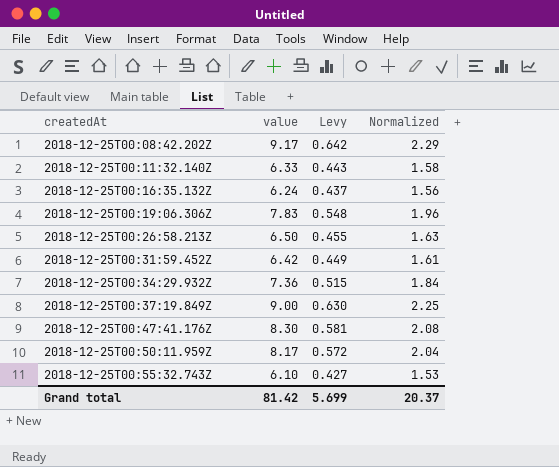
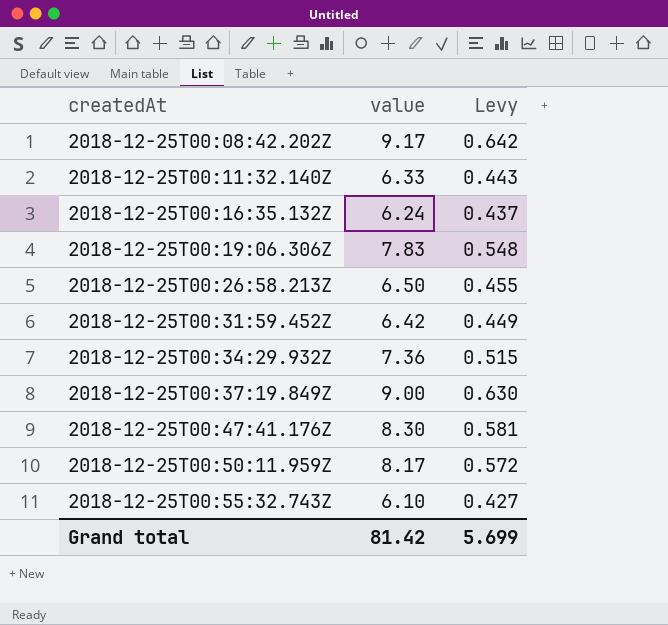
column Normalized | formula: [value] * 0.25 -> none

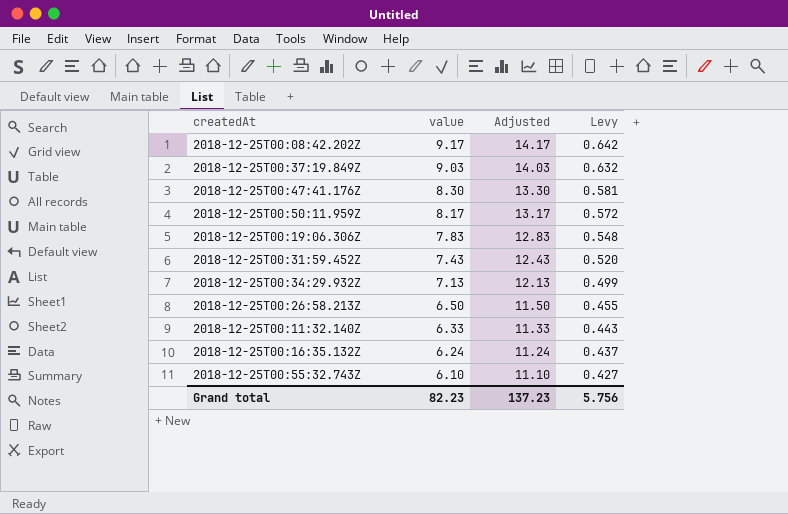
row order: createdAt ascending -> value descending
column Adjusted | formula: none -> [value] + 5
2018-12-25T00:37:19.849Z | value: 9.00 -> 9.03
2018-12-25T00:37:19.849Z | Levy: 0.630 -> 0.632
2018-12-25T00:31:59.452Z | value: 6.42 -> 7.43
2018-12-25T00:31:59.452Z | Levy: 0.449 -> 0.520
2018-12-25T00:34:29.932Z | value: 7.36 -> 7.13
2018-12-25T00:34:29.932Z | Levy: 0.515 -> 0.499
Grand total | value: 81.42 -> 82.23
Grand total | Levy: 5.699 -> 5.756

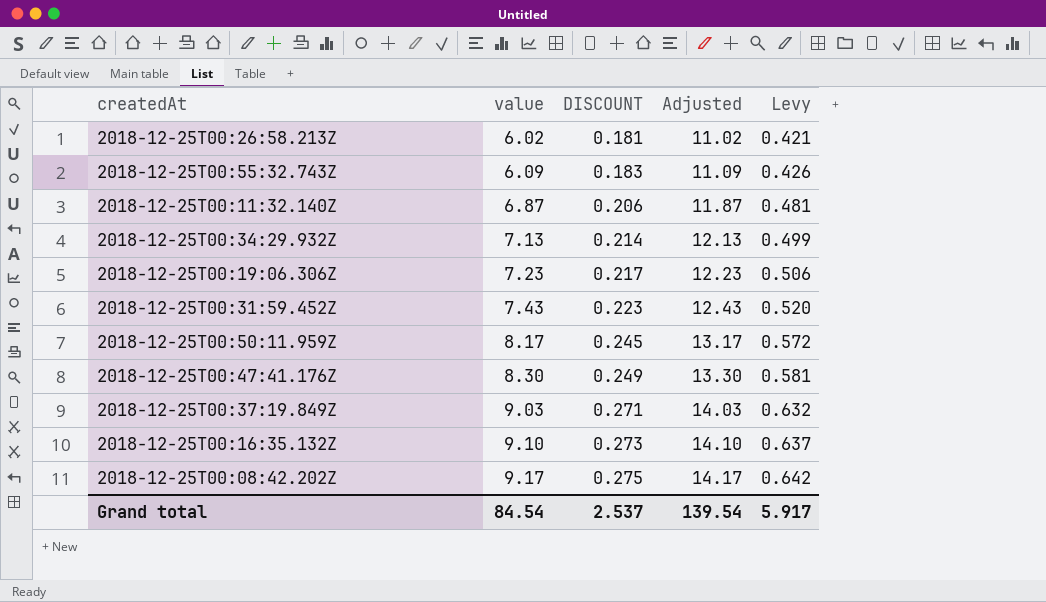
row order: value descending -> value ascending
column DISCOUNT | formula: none -> [value] * 0.03
2018-12-25T00:26:58.213Z | value: 6.50 -> 6.02
2018-12-25T00:26:58.213Z | Adjusted: 11.50 -> 11.02
2018-12-25T00:26:58.213Z | Levy: 0.455 -> 0.421
2018-12-25T00:55:32.743Z | value: 6.10 -> 6.09
2018-12-25T00:55:32.743Z | Adjusted: 11.10 -> 11.09
2018-12-25T00:55:32.743Z | Levy: 0.427 -> 0.426
2018-12-25T00:11:32.140Z | value: 6.33 -> 6.87
2018-12-25T00:11:32.140Z | Adjusted: 11.33 -> 11.87
2018-12-25T00:11:32.140Z | Levy: 0.443 -> 0.481
2018-12-25T00:19:06.306Z | value: 7.83 -> 7.23
2018-12-25T00:19:06.306Z | Adjusted: 12.83 -> 12.23
2018-12-25T00:19:06.306Z | Levy: 0.548 -> 0.506
2018-12-25T00:16:35.132Z | value: 6.24 -> 9.10
2018-12-25T00:16:35.132Z | Adjusted: 11.24 -> 14.10
2018-12-25T00:16:35.132Z | Levy: 0.437 -> 0.637
Grand total | value: 82.23 -> 84.54
Grand total | Adjusted: 137.23 -> 139.54
Grand total | Levy: 5.756 -> 5.917

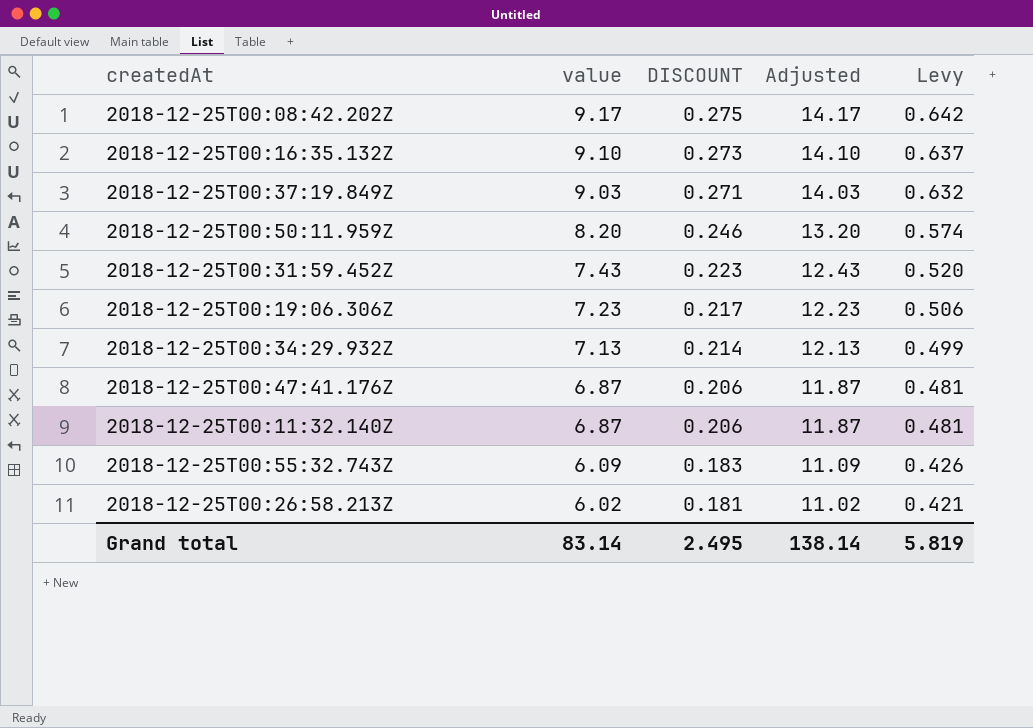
row order: value ascending -> value descending
2018-12-25T00:50:11.959Z | value: 8.17 -> 8.20
2018-12-25T00:50:11.959Z | DISCOUNT: 0.245 -> 0.246
2018-12-25T00:50:11.959Z | Adjusted: 13.17 -> 13.20
2018-12-25T00:50:11.959Z | Levy: 0.572 -> 0.574
2018-12-25T00:47:41.176Z | value: 8.30 -> 6.87
2018-12-25T00:47:41.176Z | DISCOUNT: 0.249 -> 0.206
2018-12-25T00:47:41.176Z | Adjusted: 13.30 -> 11.87
2018-12-25T00:47:41.176Z | Levy: 0.581 -> 0.481
Grand total | value: 84.54 -> 83.14
Grand total | DISCOUNT: 2.537 -> 2.495
Grand total | Adjusted: 139.54 -> 138.14
Grand total | Levy: 5.917 -> 5.819

